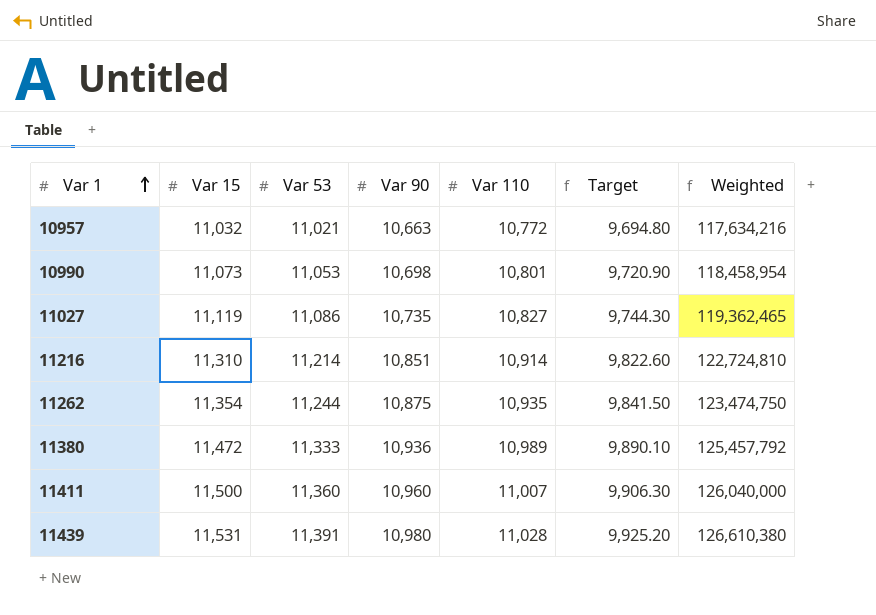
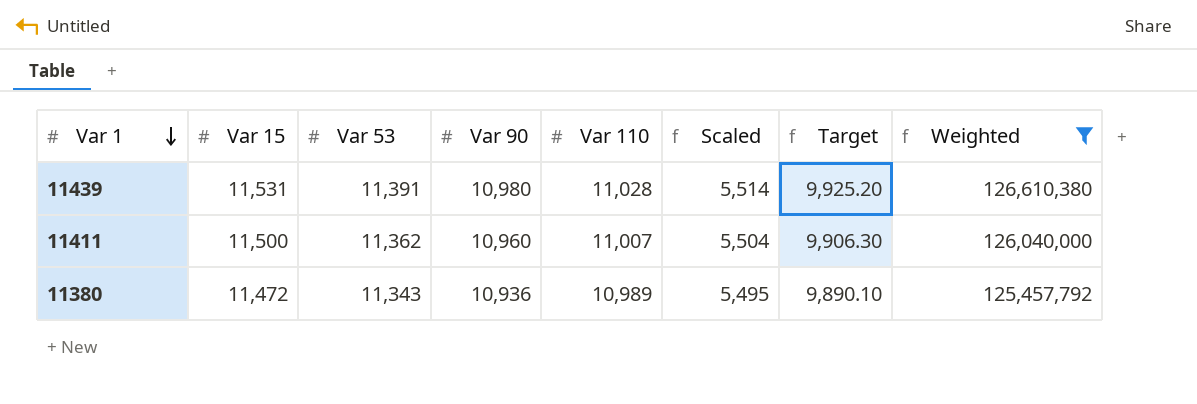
filter: none -> Weighted >= 125,457,792
row order: Var 1 ascending -> Var 1 descending
column Scaled | formula: none -> [Var 110] * 0.5
11411 | Var 53: 11,360 -> 11,362
11380 | Var 53: 11,333 -> 11,343

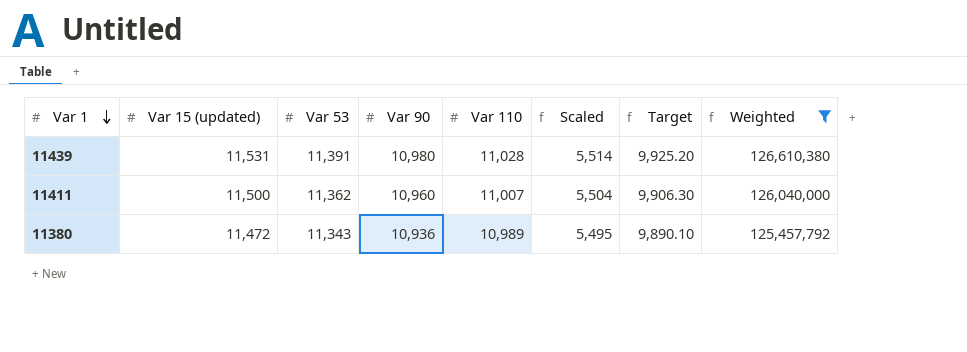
column name: Var 15 -> Var 15 (updated)

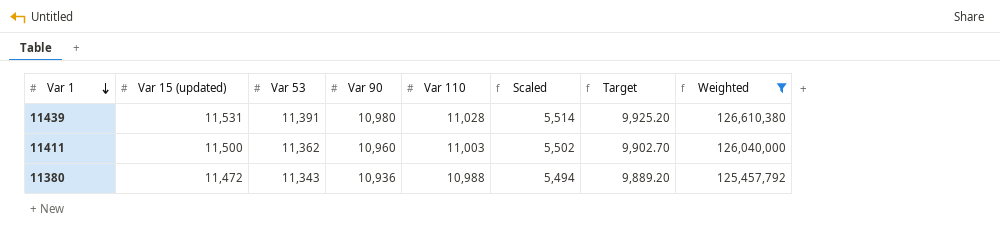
11411 | Var 110: 11,007 -> 11,003
11411 | Scaled: 5,504 -> 5,502
11411 | Target: 9,906.30 -> 9,902.70
11380 | Var 110: 10,989 -> 10,988
11380 | Scaled: 5,495 -> 5,494
11380 | Target: 9,890.10 -> 9,889.20

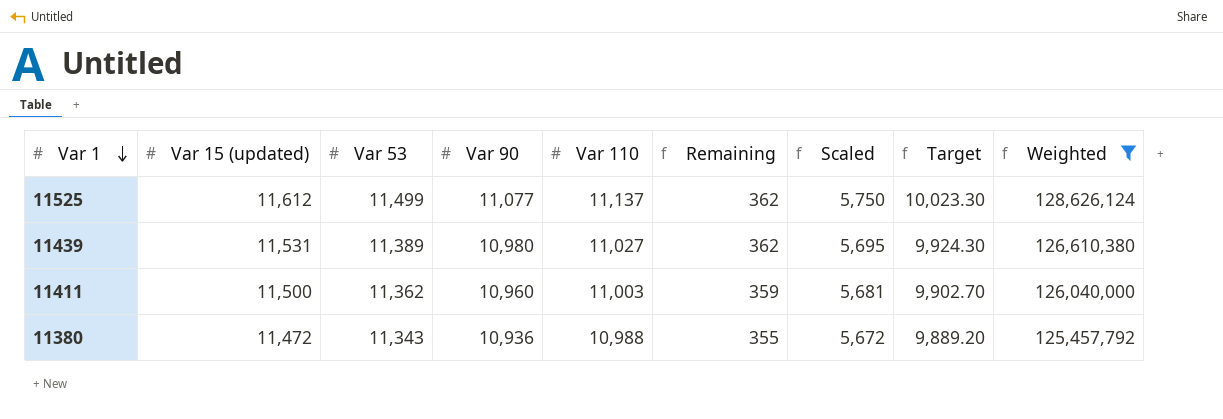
column Remaining | formula: none -> [Var 53] - [Var 110]
column Scaled | formula: [Var 110] * 0.5 -> [Var 53] * 0.5
row 11525: none -> 11,612 | 11,499 | 11,077 | 11,137 | 362 | 5,750 | 10,023.30 | 128,626,124
11439 | Var 53: 11,391 -> 11,389
11439 | Var 110: 11,028 -> 11,027
11439 | Target: 9,925.20 -> 9,924.30

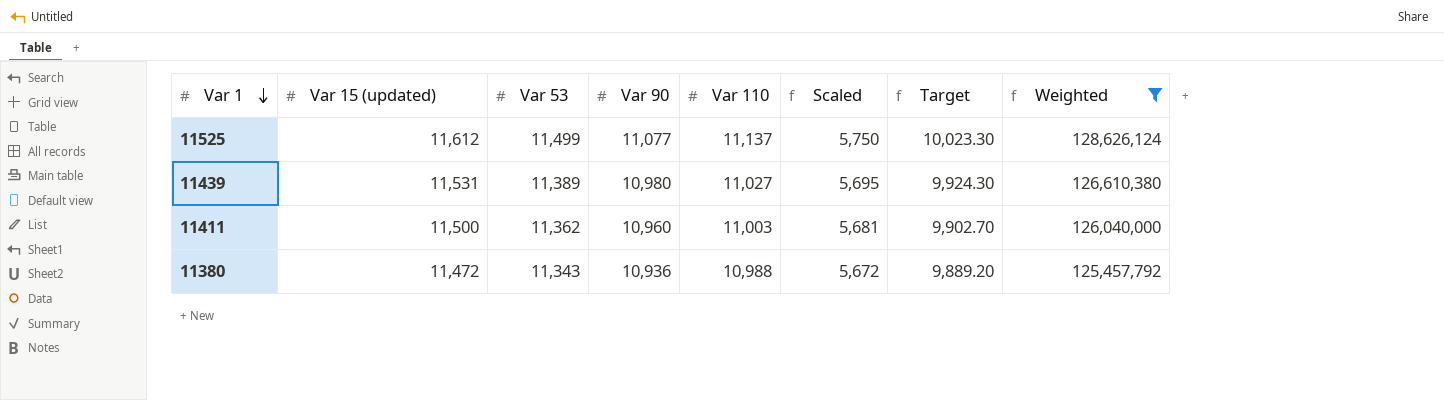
column Remaining | formula: [Var 53] - [Var 110] -> none

